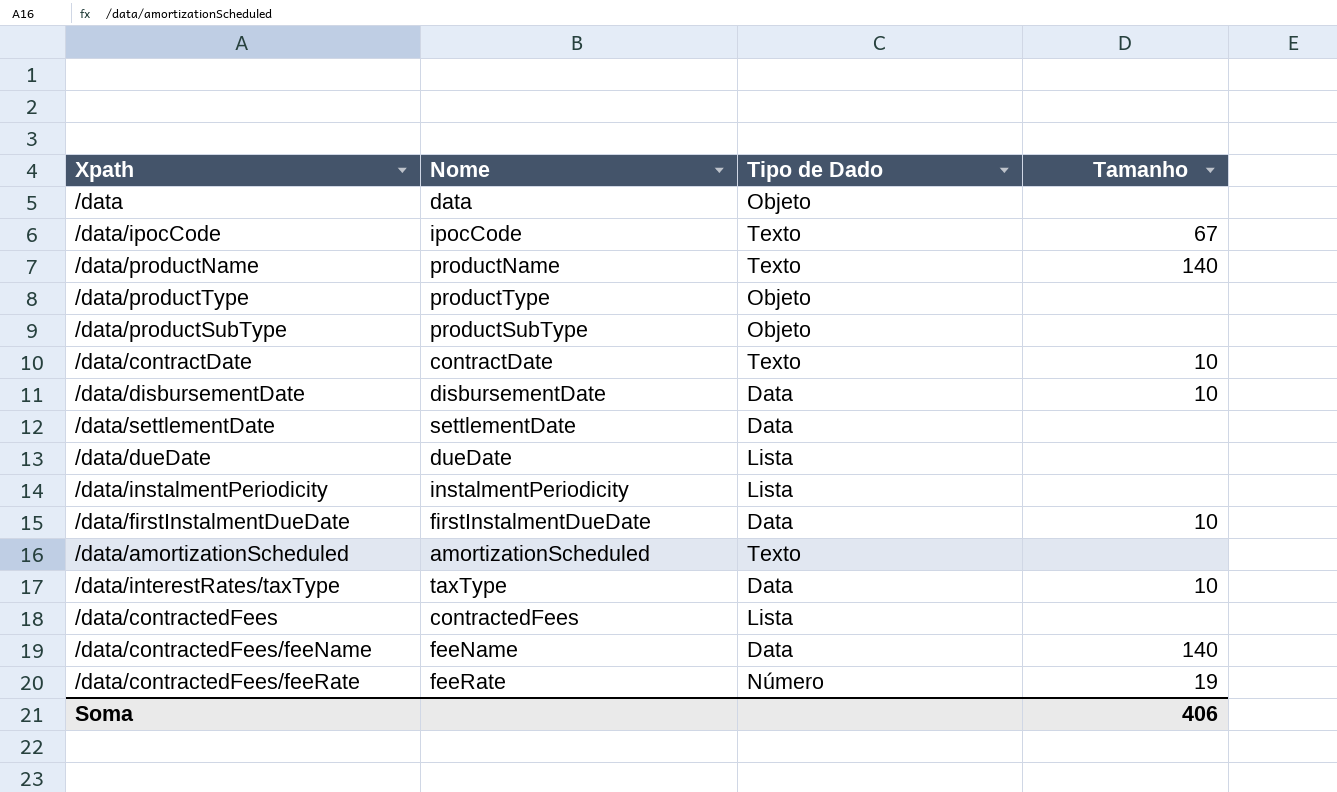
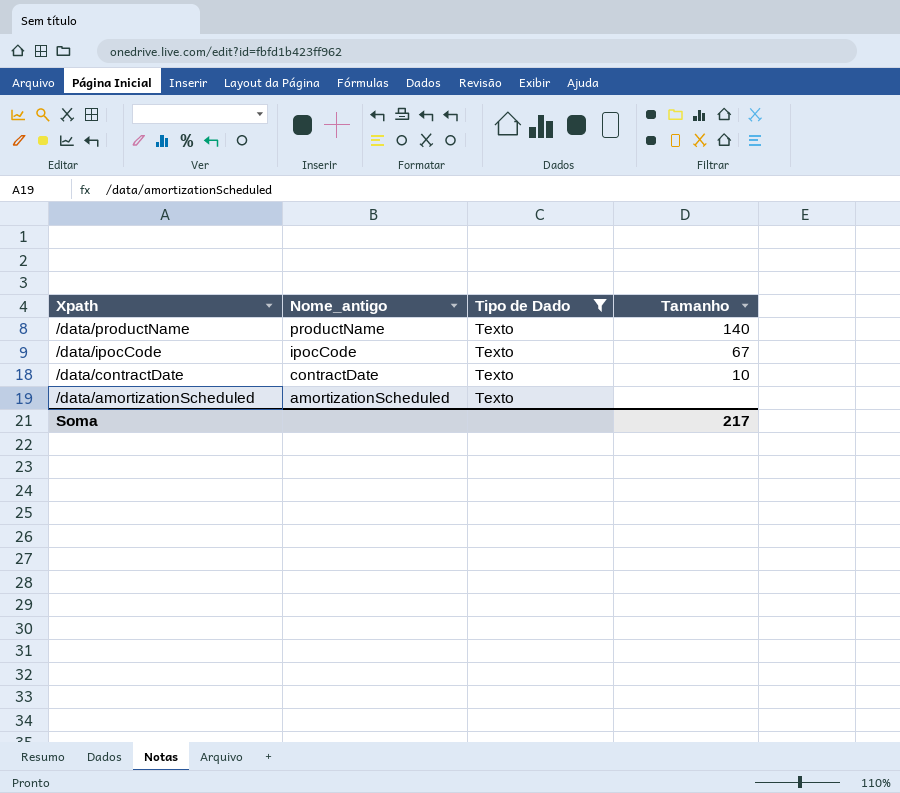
filter: none -> Tipo de Dado = Texto
row order: none -> Xpath descending
column name: Nome -> Nome_antigo
Soma | Tamanho: 406 -> 217

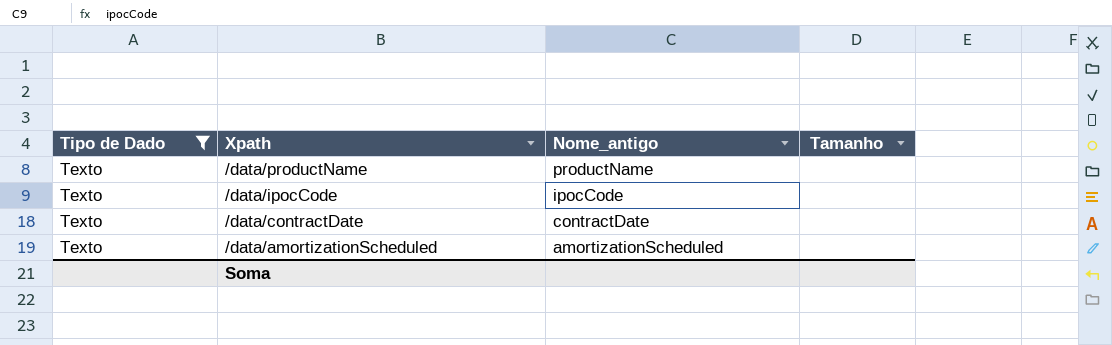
column Tipo de Dado | position: 3 -> 1
/data/productName | Tamanho: 140 -> none
/data/ipocCode | Tamanho: 67 -> none
/data/contractDate | Tamanho: 10 -> none
Soma | Tamanho: 217 -> none

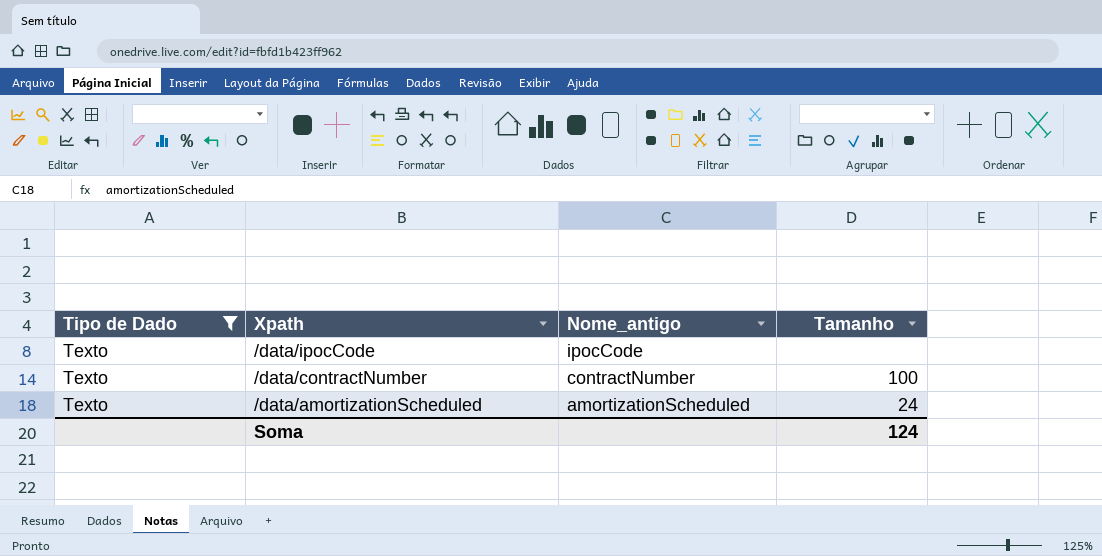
row /data/productName: Texto | productName | none -> none
row /data/contractDate: Texto | contractDate | none -> none
row /data/contractNumber: none -> Texto | contractNumber | 100
/data/amortizationScheduled | Tamanho: none -> 24
Soma | Tamanho: none -> 124

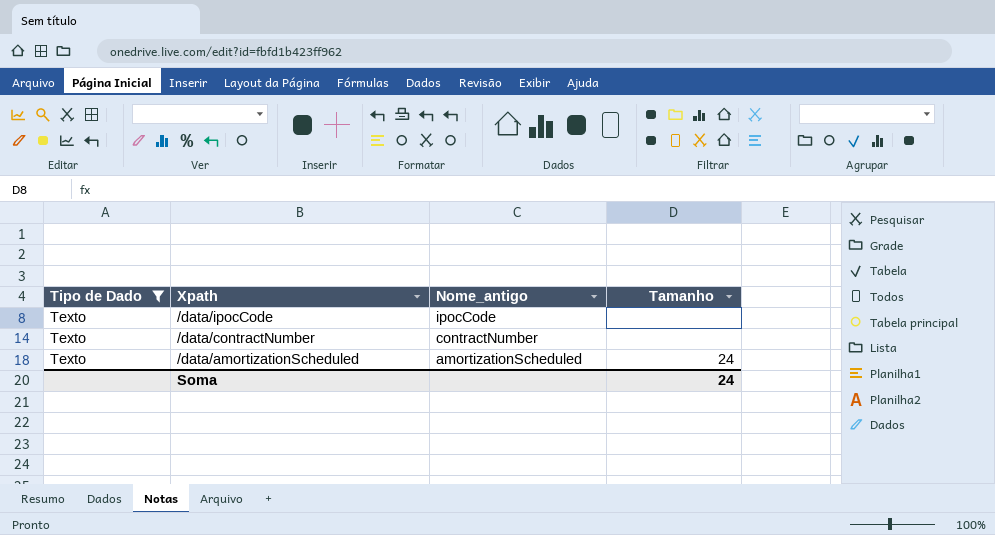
/data/contractNumber | Tamanho: 100 -> none
Soma | Tamanho: 124 -> 24

